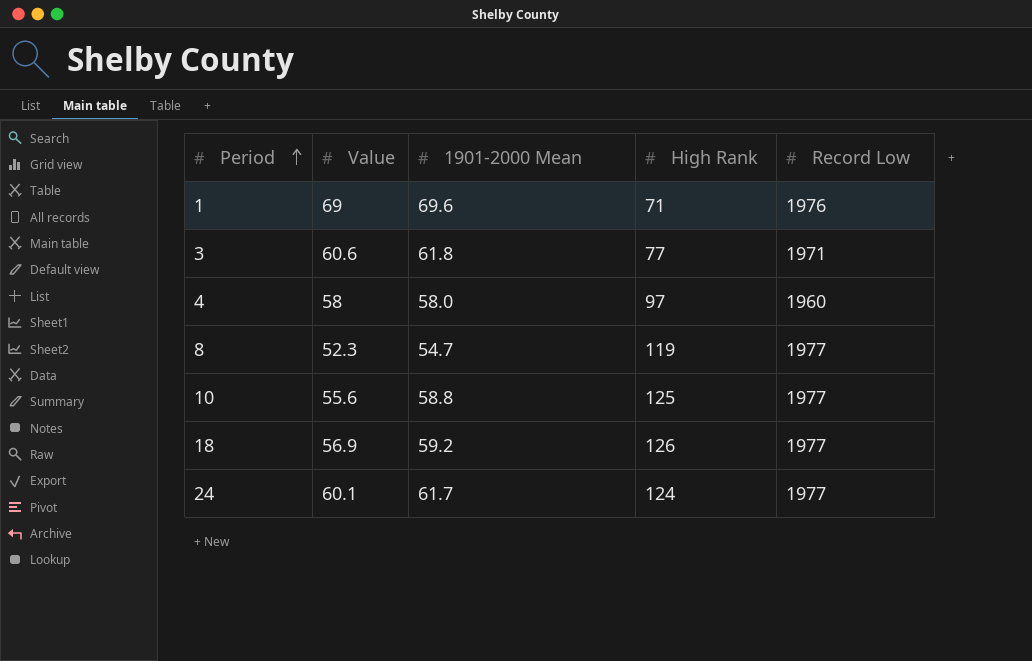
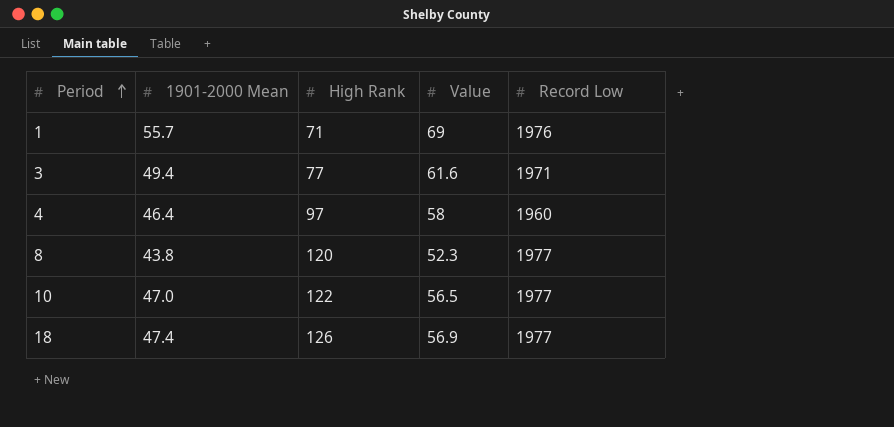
column Value | position: 2 -> 4
row 24: 60.1 | 61.7 | 124 | 1977 -> none
1 | 1901-2000 Mean: 69.6 -> 55.7
3 | 1901-2000 Mean: 61.8 -> 49.4
3 | Value: 60.6 -> 61.6
4 | 1901-2000 Mean: 58.0 -> 46.4
8 | 1901-2000 Mean: 54.7 -> 43.8
8 | High Rank: 119 -> 120
10 | 1901-2000 Mean: 58.8 -> 47.0
10 | High Rank: 125 -> 122
10 | Value: 55.6 -> 56.5
18 | 1901-2000 Mean: 59.2 -> 47.4

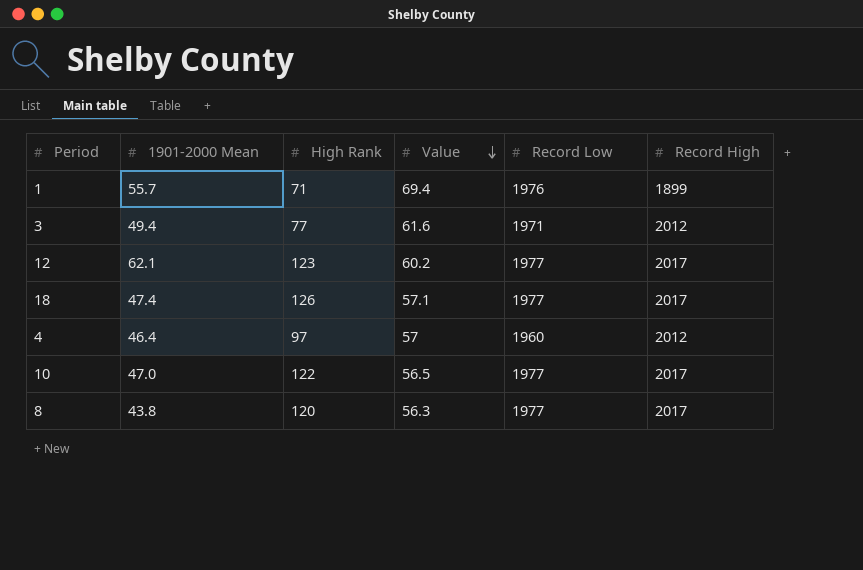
row order: Period ascending -> Value descending
column Record High | position: none -> 6
1 | Value: 69 -> 69.4
row 12: none -> 62.1 | 123 | 60.2 | 1977 | 2017
18 | Value: 56.9 -> 57.1
4 | Value: 58 -> 57
8 | Value: 52.3 -> 56.3

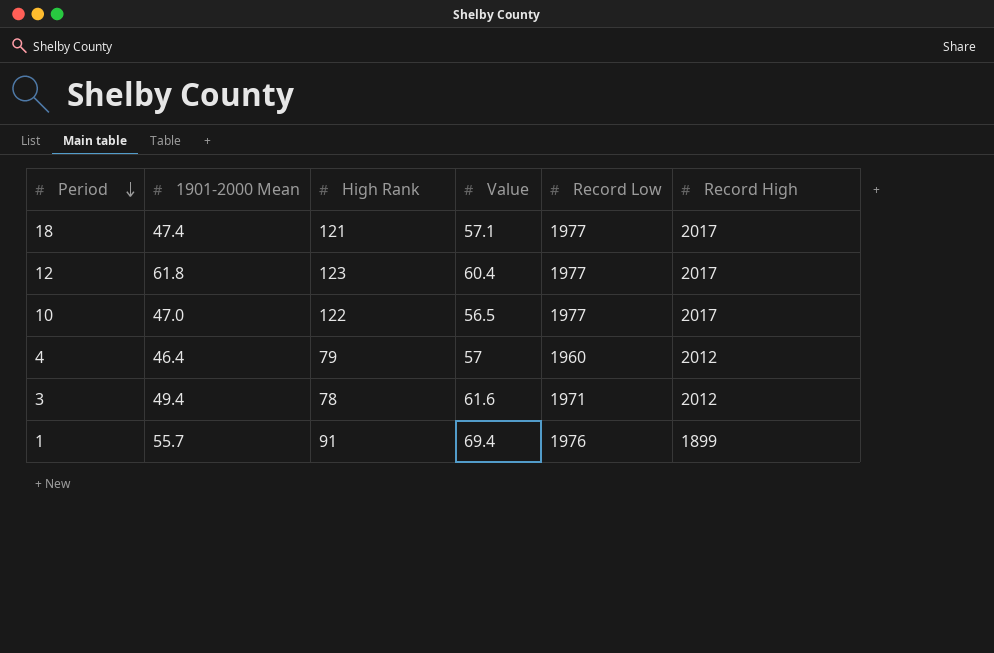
row order: Value descending -> Period descending
row 8: 43.8 | 120 | 56.3 | 1977 | 2017 -> none
18 | High Rank: 126 -> 121
12 | 1901-2000 Mean: 62.1 -> 61.8
12 | Value: 60.2 -> 60.4
4 | High Rank: 97 -> 79
3 | High Rank: 77 -> 78
1 | High Rank: 71 -> 91

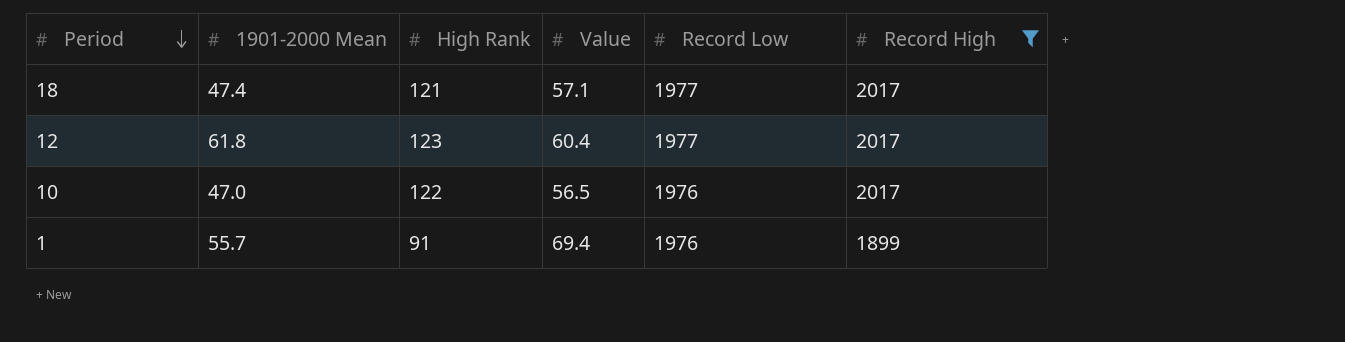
filter: none -> Record High != 2012
10 | Record Low: 1977 -> 1976

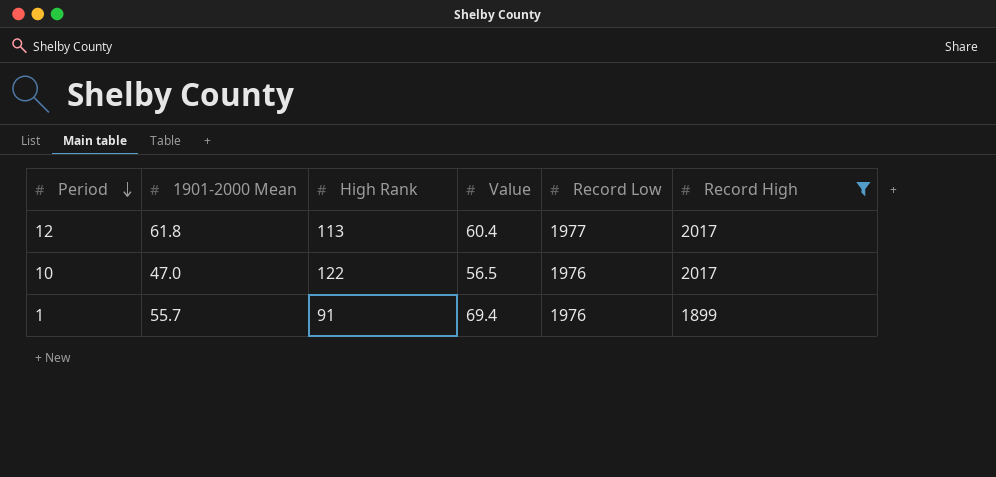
row 18: 47.4 | 121 | 57.1 | 1977 | 2017 -> none
12 | High Rank: 123 -> 113

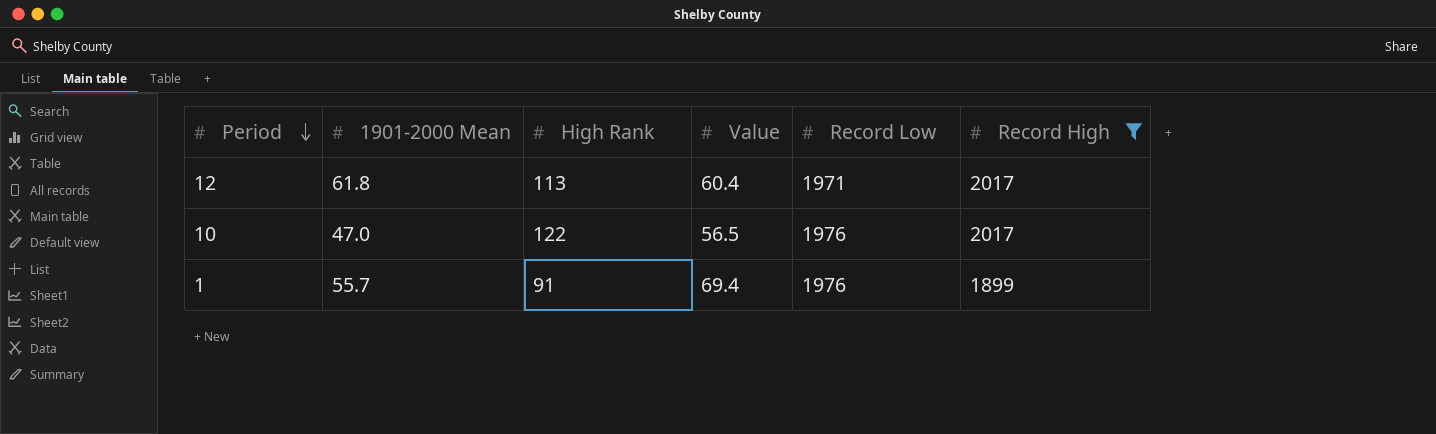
12 | Record Low: 1977 -> 1971

